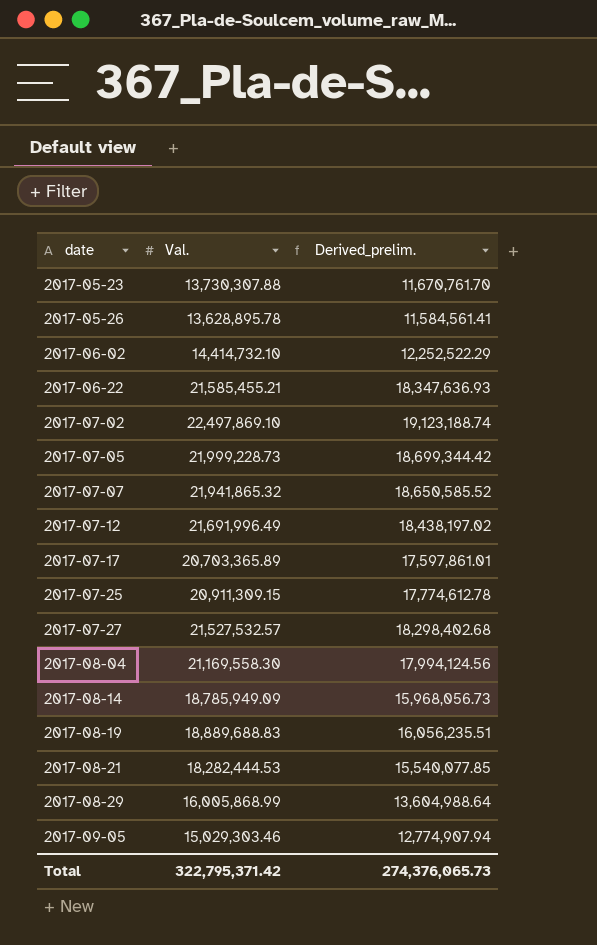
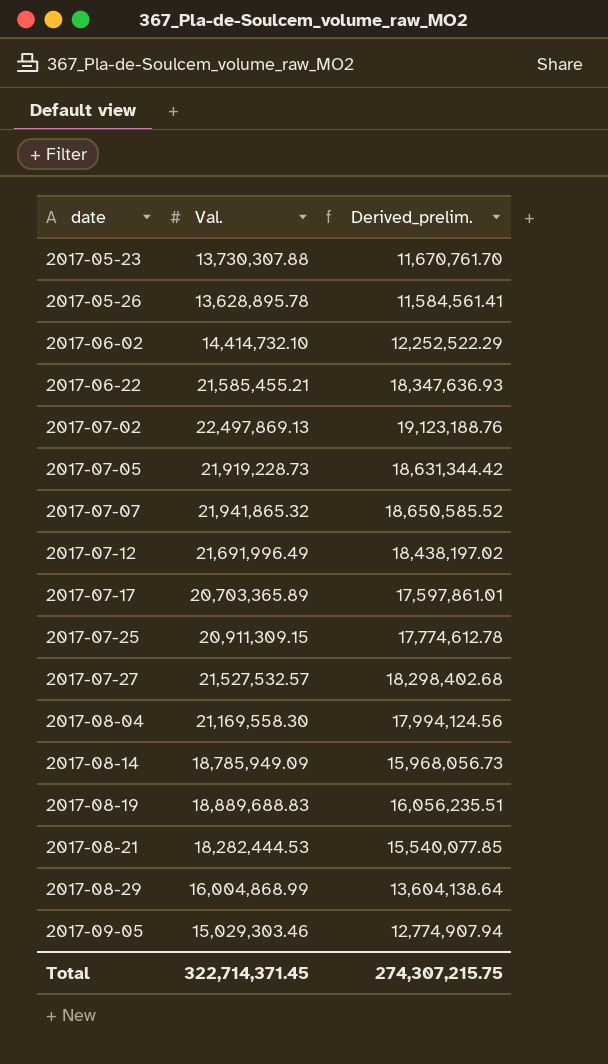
2017-07-02 | Val.: 22,497,869.10 -> 22,497,869.13
2017-07-02 | Derived_prelim.: 19,123,188.74 -> 19,123,188.76
2017-07-05 | Val.: 21,999,228.73 -> 21,919,228.73
2017-07-05 | Derived_prelim.: 18,699,344.42 -> 18,631,344.42
2017-08-29 | Val.: 16,005,868.99 -> 16,004,868.99
2017-08-29 | Derived_prelim.: 13,604,988.64 -> 13,604,138.64
Total | Val.: 322,795,371.42 -> 322,714,371.45
Total | Derived_prelim.: 274,376,065.73 -> 274,307,215.75

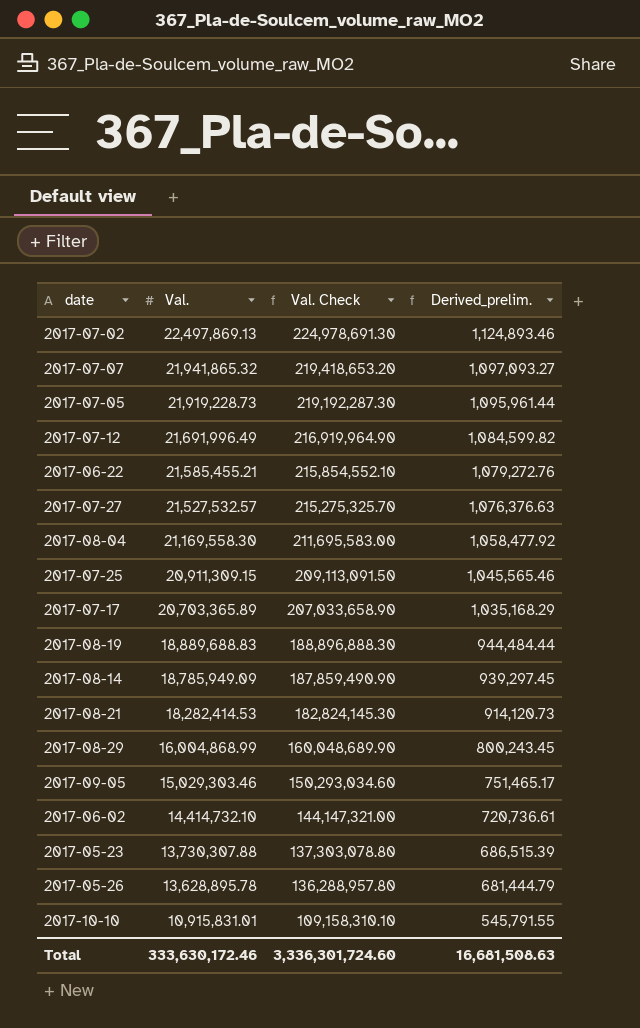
row order: date ascending -> Val. descending
column Val. Check | formula: none -> [Val.] * 10
column Derived_prelim. | formula: [Val.] * 0.85 -> [Val.] * 0.05
2017-08-21 | Val.: 18,282,444.53 -> 18,282,414.53
row 2017-10-10: none -> 10,915,831.01 | 109,158,310.10 | 545,791.55
Total | Val.: 322,714,371.45 -> 333,630,172.46
Total | Derived_prelim.: 274,307,215.75 -> 16,681,508.63

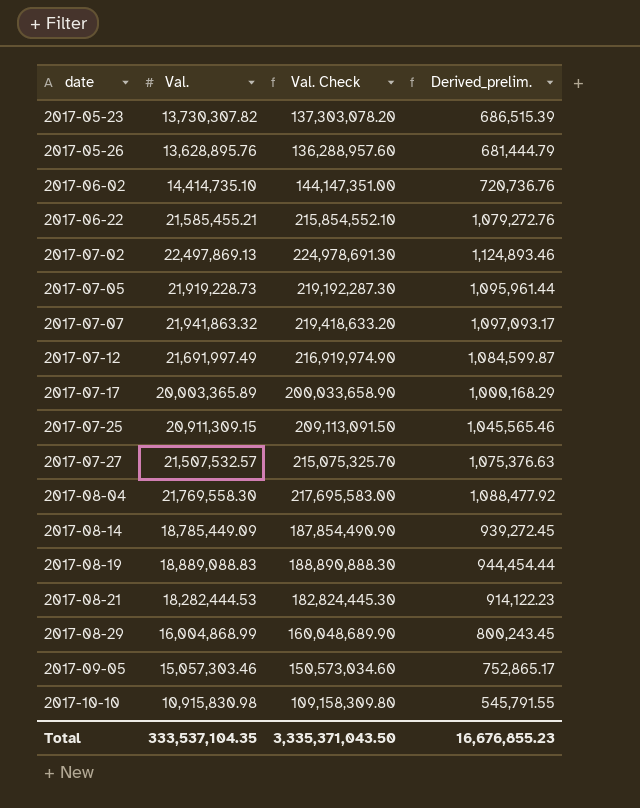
row order: Val. descending -> date ascending
2017-05-23 | Val.: 13,730,307.88 -> 13,730,307.82
2017-05-23 | Val. Check: 137,303,078.80 -> 137,303,078.20
2017-05-26 | Val.: 13,628,895.78 -> 13,628,895.76
2017-05-26 | Val. Check: 136,288,957.80 -> 136,288,957.60
2017-06-02 | Val.: 14,414,732.10 -> 14,414,735.10
2017-06-02 | Val. Check: 144,147,321.00 -> 144,147,351.00
2017-06-02 | Derived_prelim.: 720,736.61 -> 720,736.76
2017-07-07 | Val.: 21,941,865.32 -> 21,941,863.32
2017-07-07 | Val. Check: 219,418,653.20 -> 219,418,633.20
2017-07-07 | Derived_prelim.: 1,097,093.27 -> 1,097,093.17
2017-07-12 | Val.: 21,691,996.49 -> 21,691,997.49
2017-07-12 | Val. Check: 216,919,964.90 -> 216,919,974.90
2017-07-12 | Derived_prelim.: 1,084,599.82 -> 1,084,599.87
2017-07-17 | Val.: 20,703,365.89 -> 20,003,365.89
2017-07-17 | Val. Check: 207,033,658.90 -> 200,033,658.90
2017-07-17 | Derived_prelim.: 1,035,168.29 -> 1,000,168.29
2017-07-27 | Val.: 21,527,532.57 -> 21,507,532.57
2017-07-27 | Val. Check: 215,275,325.70 -> 215,075,325.70
2017-07-27 | Derived_prelim.: 1,076,376.63 -> 1,075,376.63
2017-08-04 | Val.: 21,169,558.30 -> 21,769,558.30
2017-08-04 | Val. Check: 211,695,583.00 -> 217,695,583.00
2017-08-04 | Derived_prelim.: 1,058,477.92 -> 1,088,477.92
2017-08-14 | Val.: 18,785,949.09 -> 18,785,449.09
2017-08-14 | Val. Check: 187,859,490.90 -> 187,854,490.90
2017-08-14 | Derived_prelim.: 939,297.45 -> 939,272.45
2017-08-19 | Val.: 18,889,688.83 -> 18,889,088.83
2017-08-19 | Val. Check: 188,896,888.30 -> 188,890,888.30
2017-08-19 | Derived_prelim.: 944,484.44 -> 944,454.44
2017-08-21 | Val.: 18,282,414.53 -> 18,282,444.53
2017-08-21 | Val. Check: 182,824,145.30 -> 182,824,445.30
2017-08-21 | Derived_prelim.: 914,120.73 -> 914,122.23
2017-09-05 | Val.: 15,029,303.46 -> 15,057,303.46
2017-09-05 | Val. Check: 150,293,034.60 -> 150,573,034.60
2017-09-05 | Derived_prelim.: 751,465.17 -> 752,865.17
2017-10-10 | Val.: 10,915,831.01 -> 10,915,830.98
2017-10-10 | Val. Check: 109,158,310.10 -> 109,158,309.80
Total | Val.: 333,630,172.46 -> 333,537,104.35
Total | Val. Check: 3,336,301,724.60 -> 3,335,371,043.50
Total | Derived_prelim.: 16,681,508.63 -> 16,676,855.23

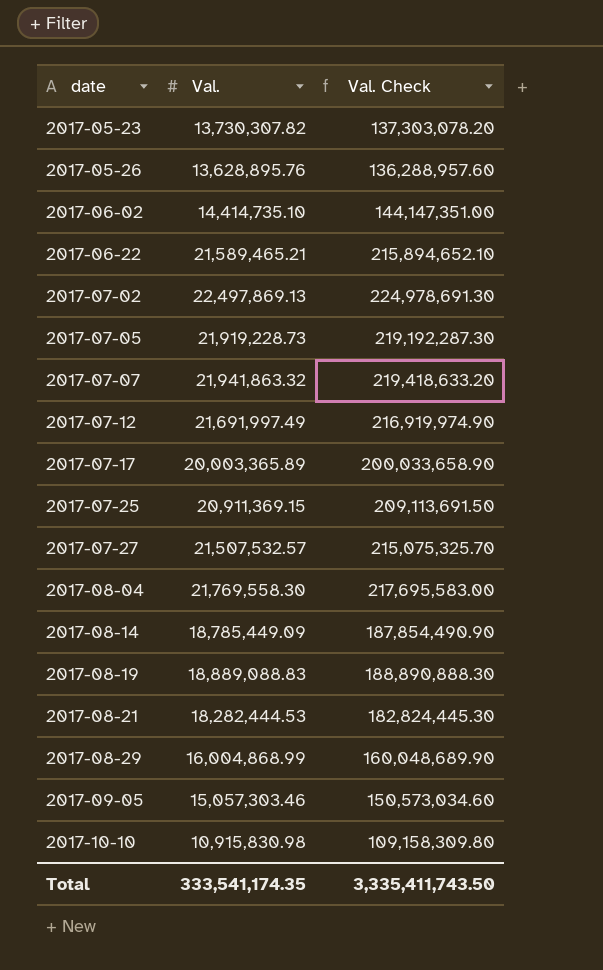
column Derived_prelim. | formula: [Val.] * 0.05 -> none
2017-06-22 | Val.: 21,585,455.21 -> 21,589,465.21
2017-06-22 | Val. Check: 215,854,552.10 -> 215,894,652.10
2017-07-25 | Val.: 20,911,309.15 -> 20,911,369.15
2017-07-25 | Val. Check: 209,113,091.50 -> 209,113,691.50
Total | Val.: 333,537,104.35 -> 333,541,174.35
Total | Val. Check: 3,335,371,043.50 -> 3,335,411,743.50

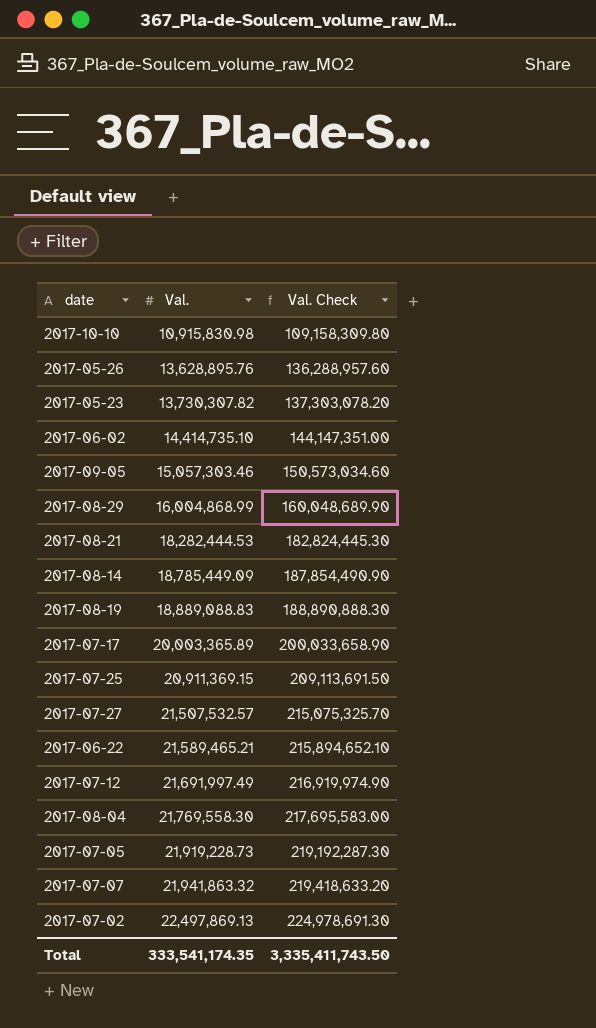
row order: date ascending -> Val. ascending

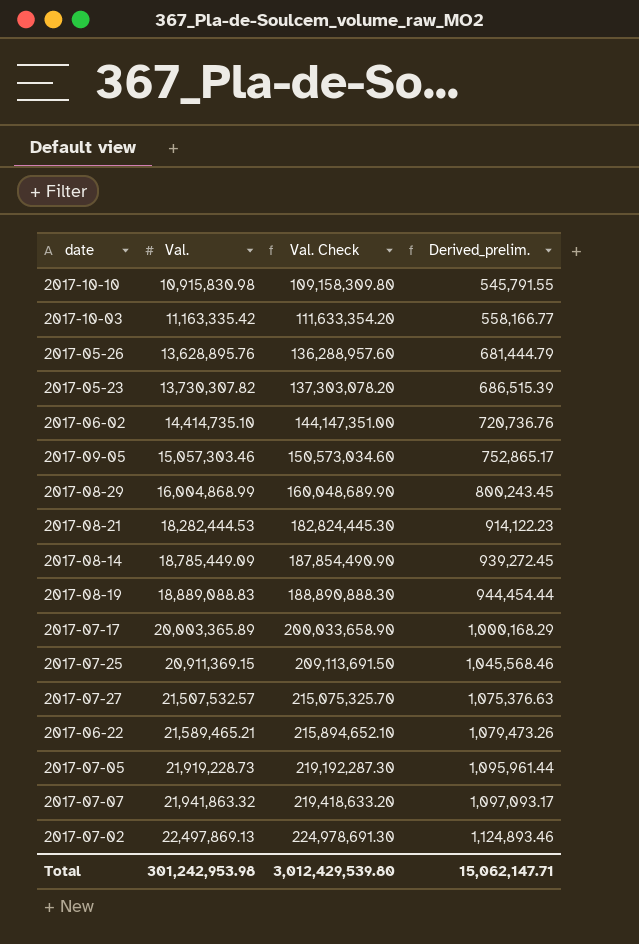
column Derived_prelim. | formula: none -> [Val.] * 0.05
row 2017-07-12: 21,691,997.49 | 216,919,974.90 -> none
row 2017-08-04: 21,769,558.30 | 217,695,583.00 -> none
row 2017-10-03: none -> 11,163,335.42 | 111,633,354.20 | 558,166.77
Total | Val.: 333,541,174.35 -> 301,242,953.98
Total | Val. Check: 3,335,411,743.50 -> 3,012,429,539.80

